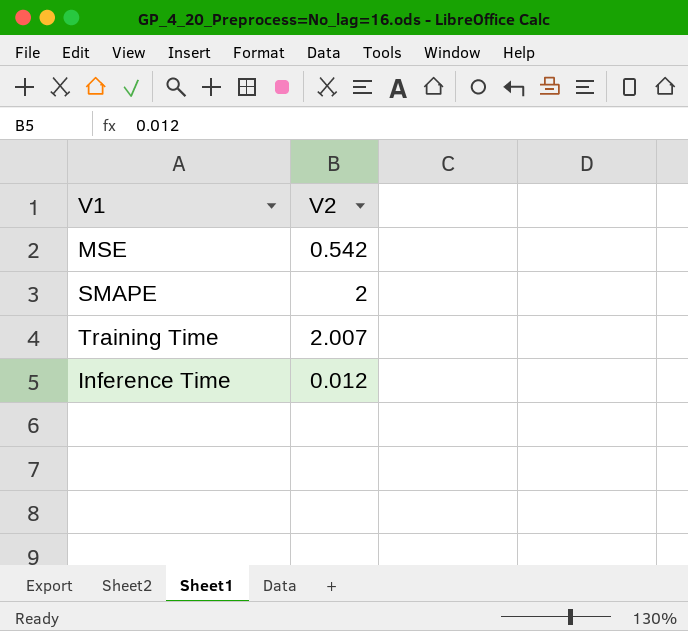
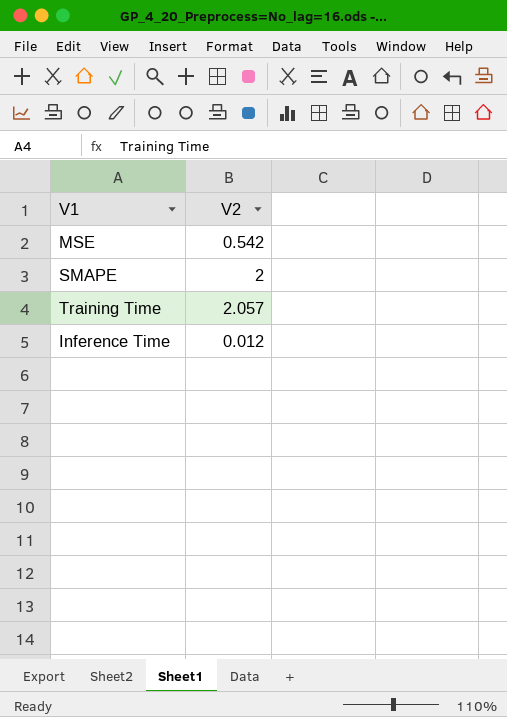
Training Time | V2: 2.007 -> 2.057

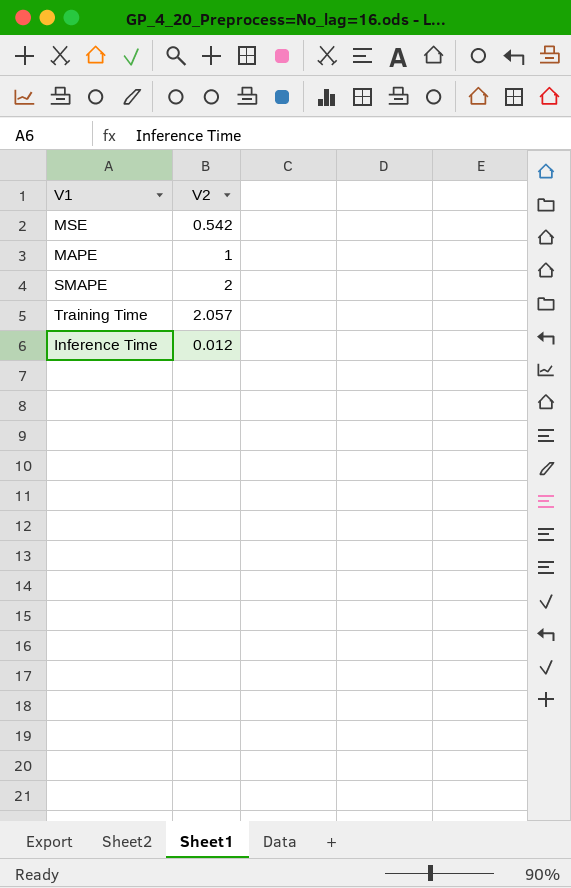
row MAPE: none -> 1

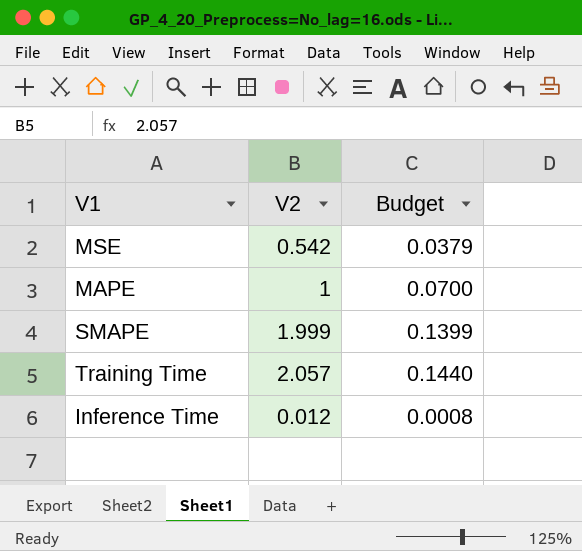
column Budget | formula: none -> [V2] * 0.07
SMAPE | V2: 2 -> 1.999

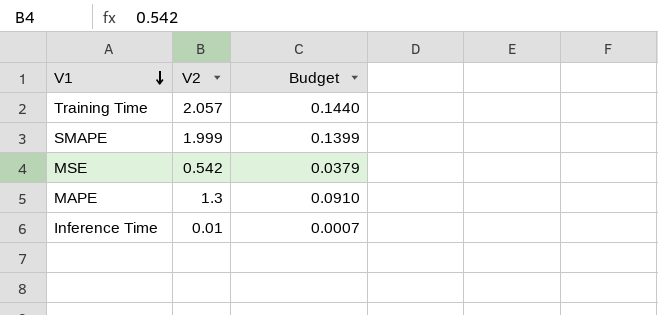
row order: none -> V1 descending
MAPE | V2: 1 -> 1.3
MAPE | Budget: 0.0700 -> 0.0910
Inference Time | V2: 0.012 -> 0.01
Inference Time | Budget: 0.0008 -> 0.0007

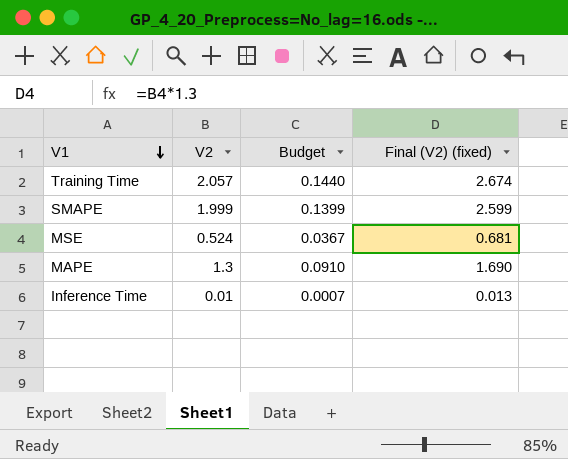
column Final (V2) (fixed) | formula: none -> [V2] * 1.3
MSE | V2: 0.542 -> 0.524
MSE | Budget: 0.0379 -> 0.0367

